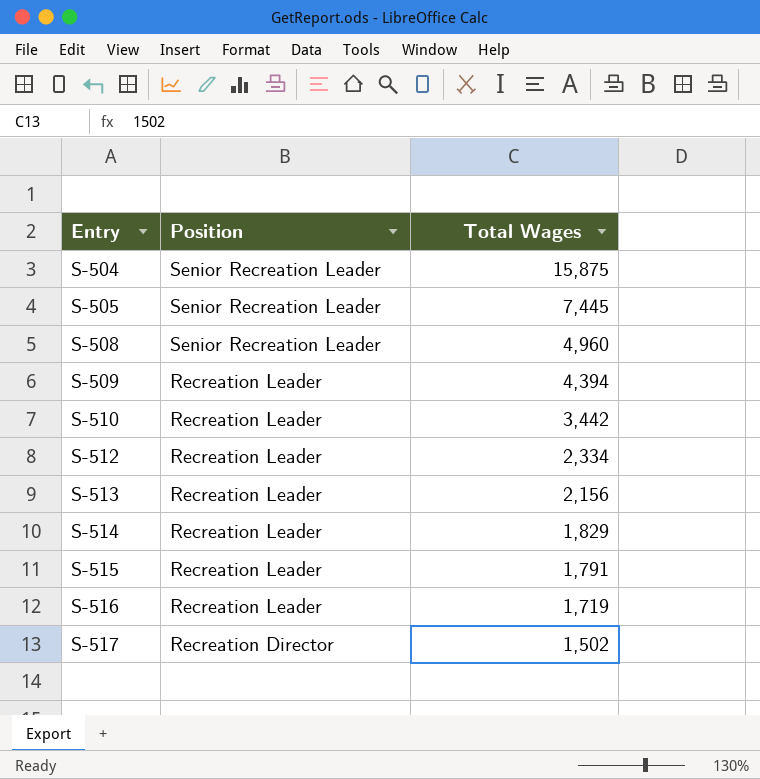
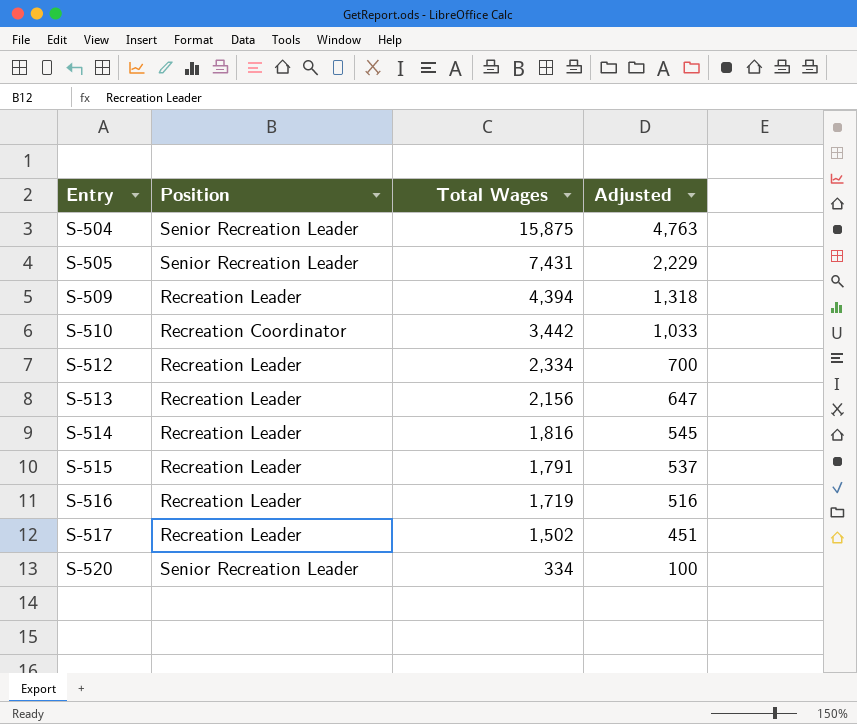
column Adjusted | formula: none -> [Total Wages] * 0.3
row S-508: Senior Recreation Leader | 4,960 -> none
S-505 | Total Wages: 7,445 -> 7,431
S-510 | Position: Recreation Leader -> Recreation Coordinator
S-514 | Total Wages: 1,829 -> 1,816
S-517 | Position: Recreation Director -> Recreation Leader
row S-520: none -> Senior Recreation Leader | 334 | 100

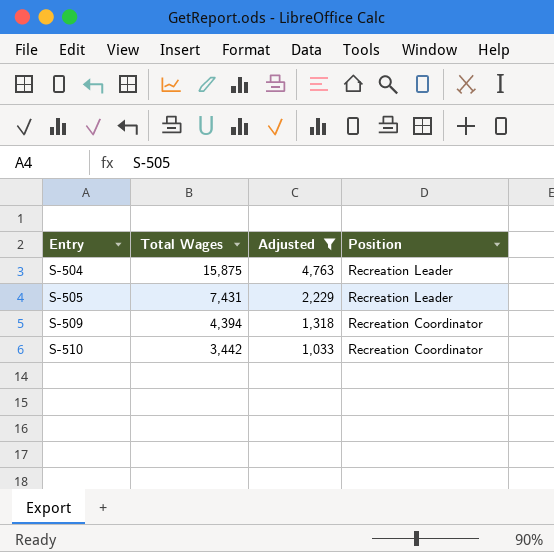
filter: none -> Adjusted >= 1,033
column Position | position: 2 -> 4
S-504 | Position: Senior Recreation Leader -> Recreation Leader
S-505 | Position: Senior Recreation Leader -> Recreation Leader
S-509 | Position: Recreation Leader -> Recreation Coordinator

